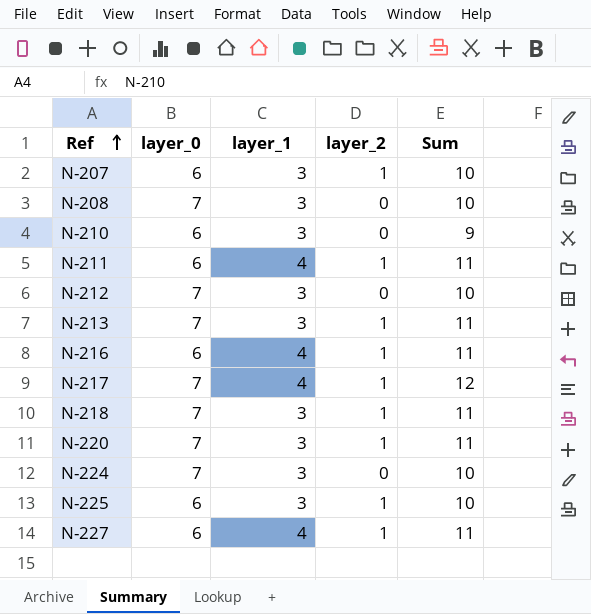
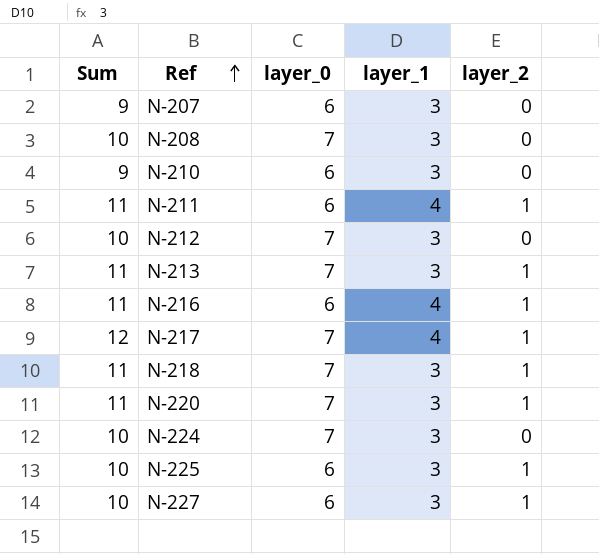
column Sum | position: 5 -> 1
N-207 | Sum: 10 -> 9
N-207 | layer_2: 1 -> 0
N-227 | Sum: 11 -> 10
N-227 | layer_1: 4 -> 3

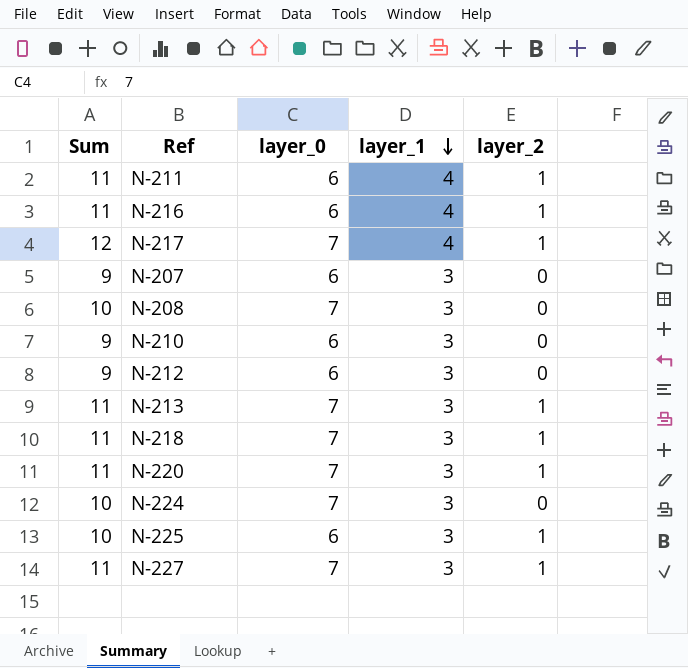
row order: Ref ascending -> layer_1 descending
N-212 | Sum: 10 -> 9
N-212 | layer_0: 7 -> 6
N-227 | Sum: 10 -> 11
N-227 | layer_0: 6 -> 7

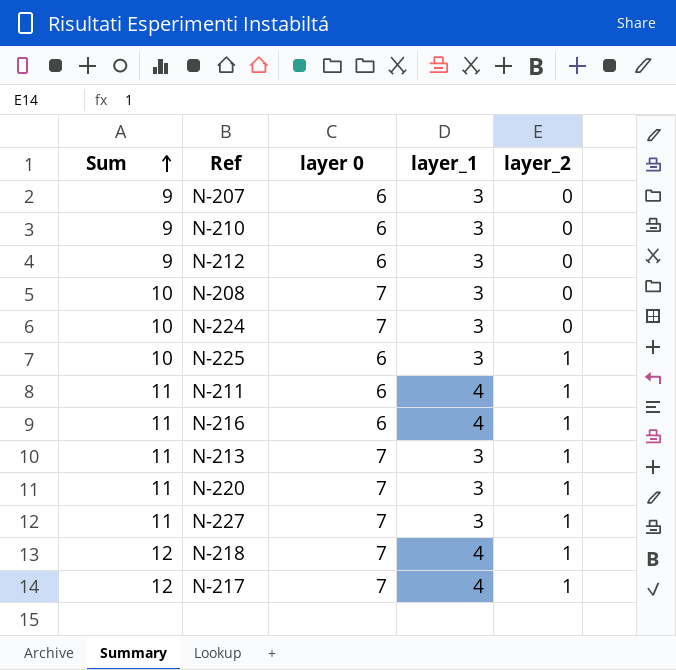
row order: layer_1 descending -> Sum ascending
column name: layer_0 -> layer 0
N-218 | Sum: 11 -> 12
N-218 | layer_1: 3 -> 4

